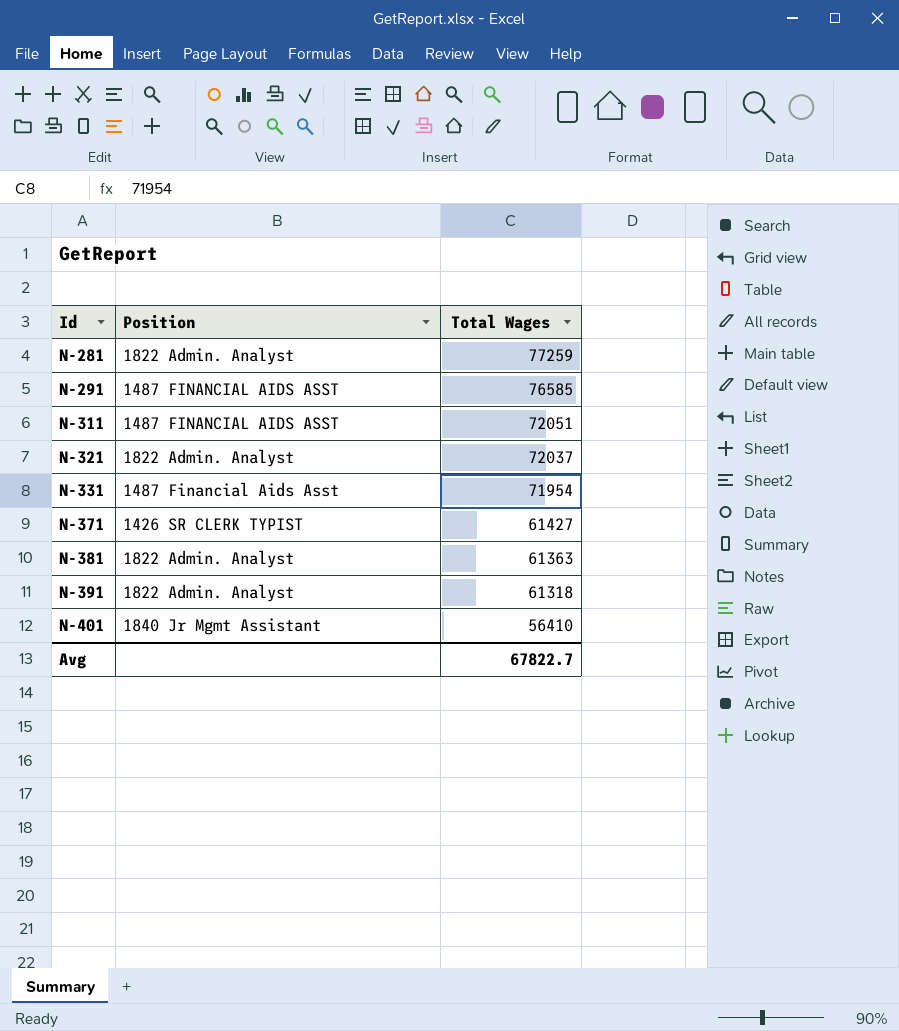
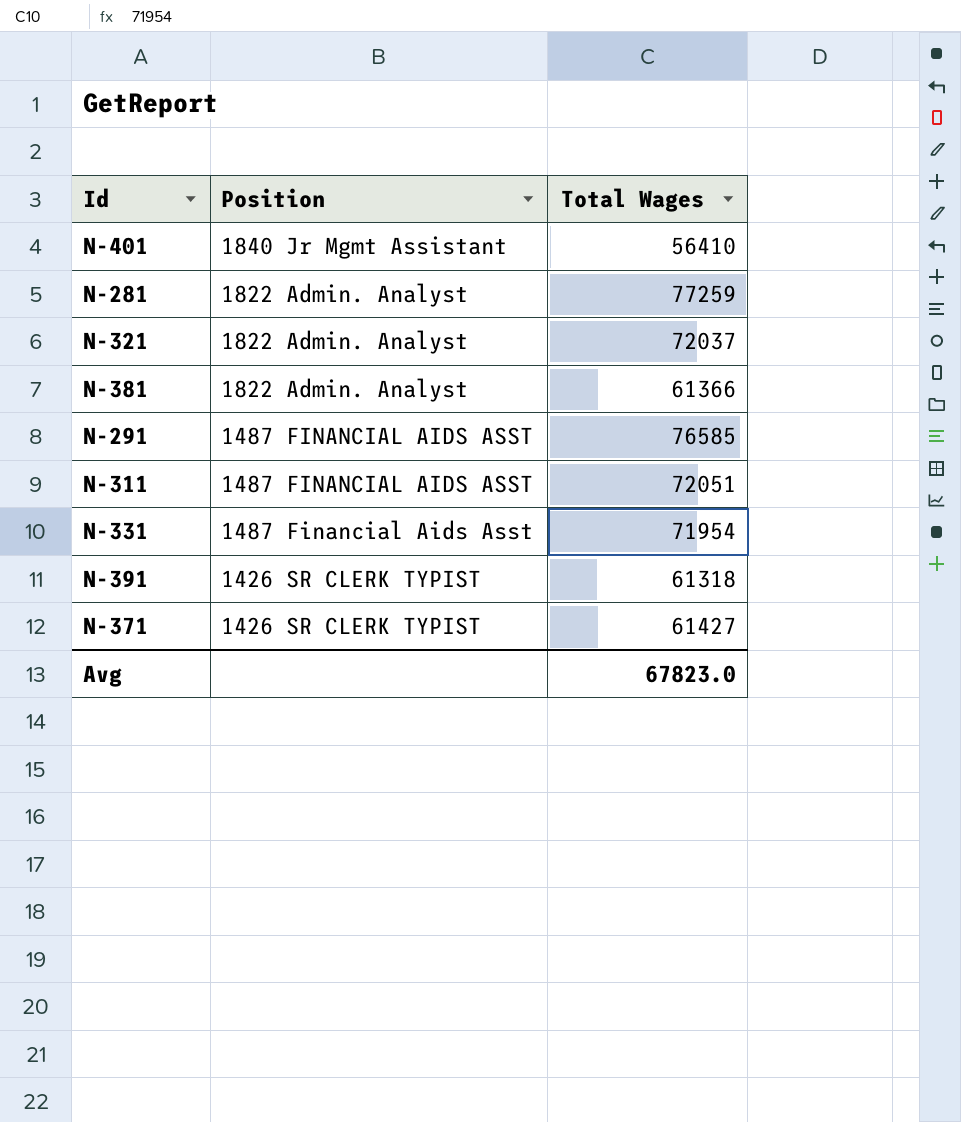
row order: Id ascending -> Position descending
N-381 | Total Wages: 61363 -> 61366
N-391 | Position: 1822 Admin. Analyst -> 1426 SR CLERK TYPIST
Avg | Total Wages: 67822.7 -> 67823.0

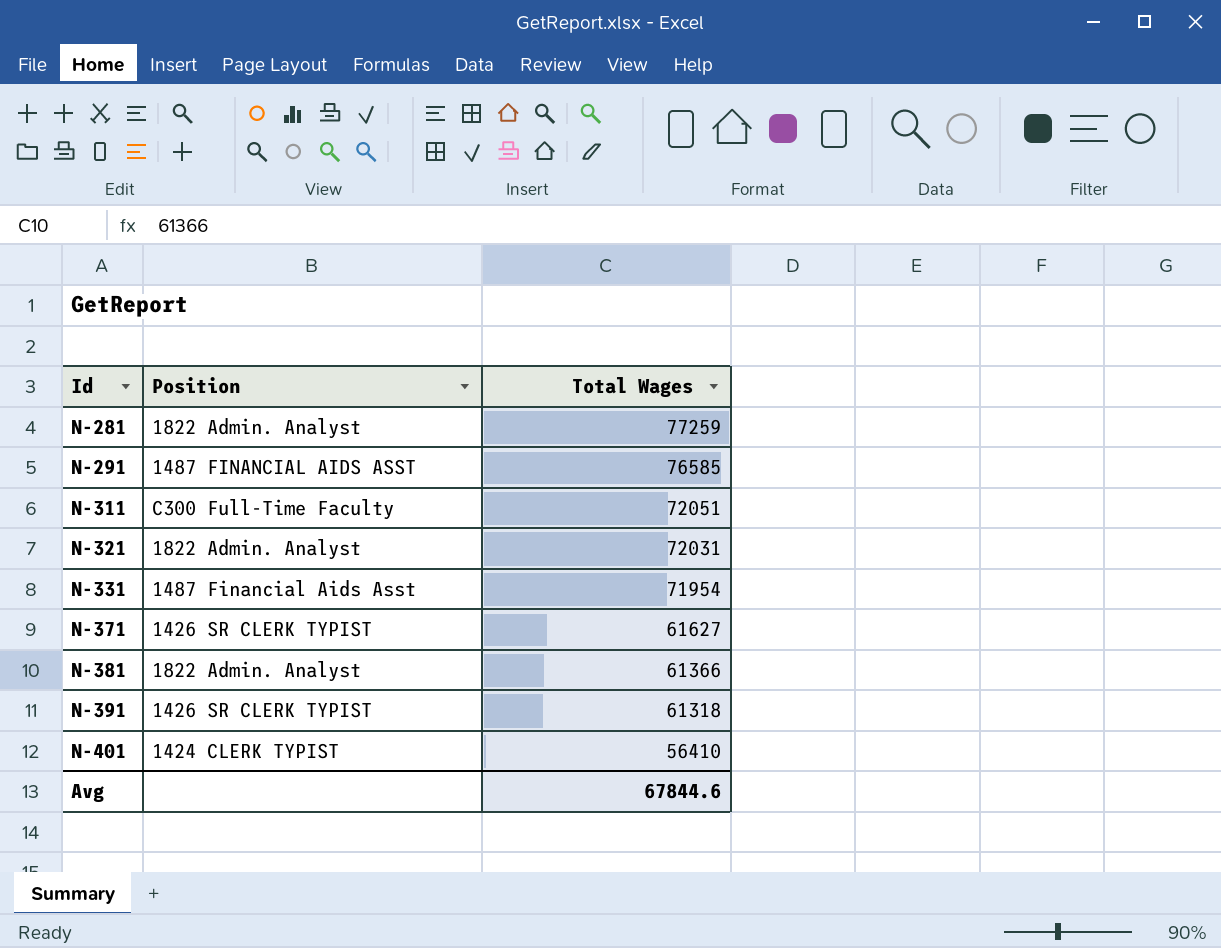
row order: Position descending -> Id ascending
N-311 | Position: 1487 FINANCIAL AIDS ASST -> C300 Full-Time Faculty
N-321 | Total Wages: 72037 -> 72031
N-371 | Total Wages: 61427 -> 61627
N-401 | Position: 1840 Jr Mgmt Assistant -> 1424 CLERK TYPIST
Avg | Total Wages: 67823.0 -> 67844.6

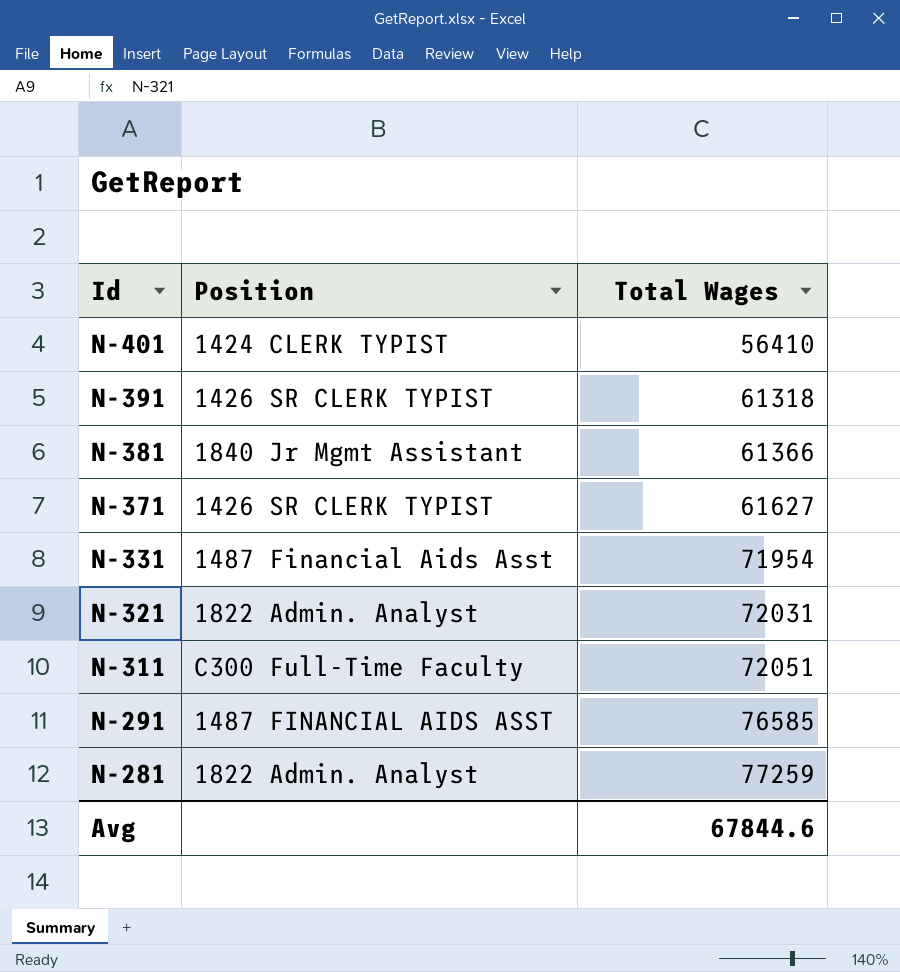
row order: Id ascending -> Id descending
N-381 | Position: 1822 Admin. Analyst -> 1840 Jr Mgmt Assistant

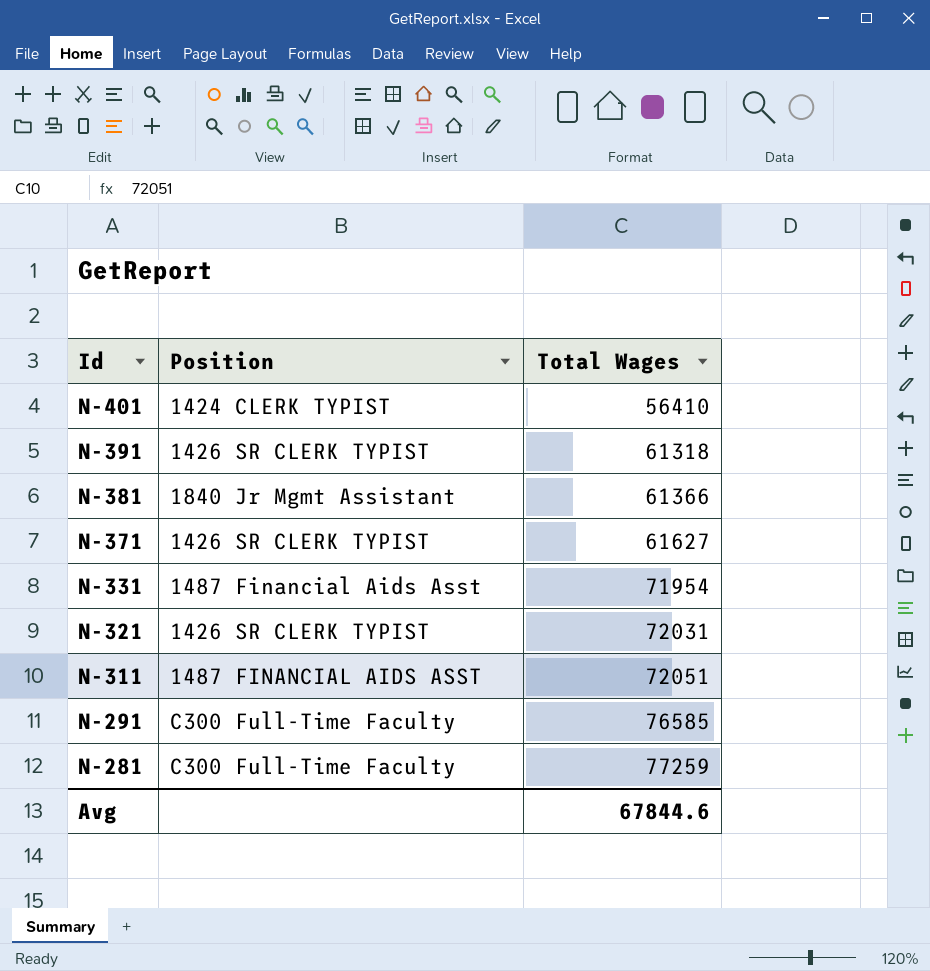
N-321 | Position: 1822 Admin. Analyst -> 1426 SR CLERK TYPIST
N-311 | Position: C300 Full-Time Faculty -> 1487 FINANCIAL AIDS ASST
N-291 | Position: 1487 FINANCIAL AIDS ASST -> C300 Full-Time Faculty
N-281 | Position: 1822 Admin. Analyst -> C300 Full-Time Faculty

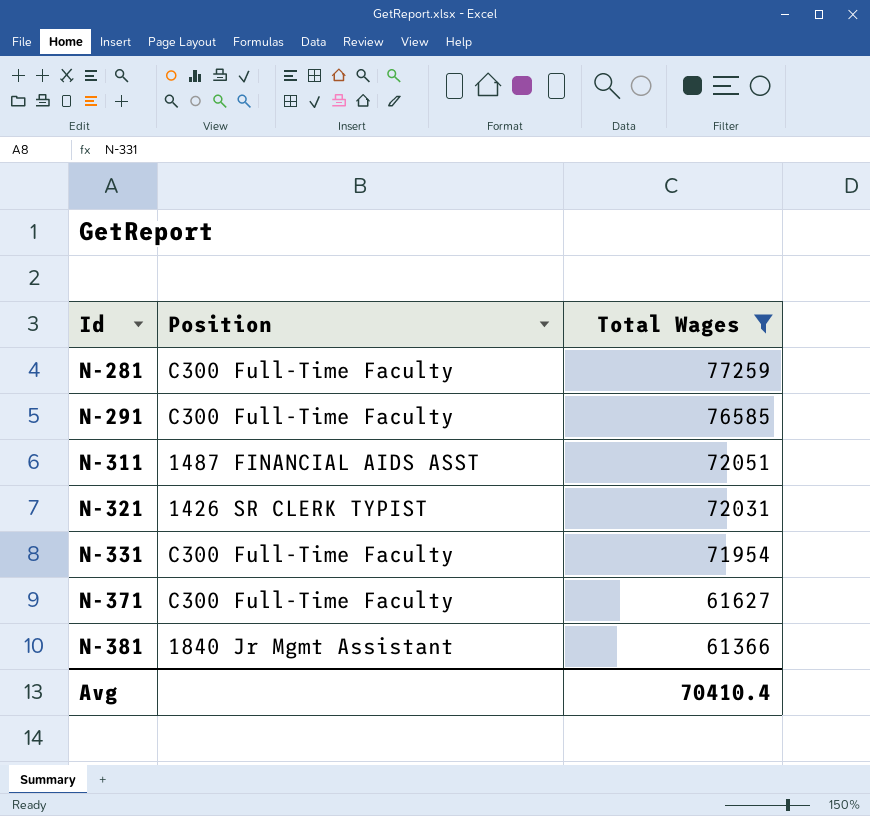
filter: none -> Total Wages >= 61366
row order: Id descending -> Id ascending
N-331 | Position: 1487 Financial Aids Asst -> C300 Full-Time Faculty
N-371 | Position: 1426 SR CLERK TYPIST -> C300 Full-Time Faculty
Avg | Total Wages: 67844.6 -> 70410.4

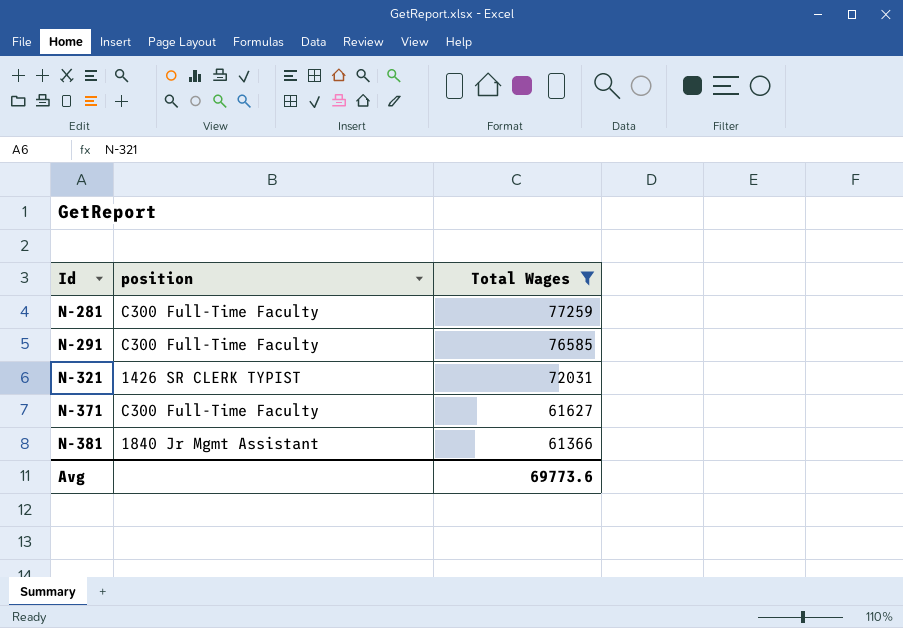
column name: Position -> position
row N-311: 1487 FINANCIAL AIDS ASST | 72051 -> none
row N-331: C300 Full-Time Faculty | 71954 -> none
Avg | Total Wages: 70410.4 -> 69773.6

